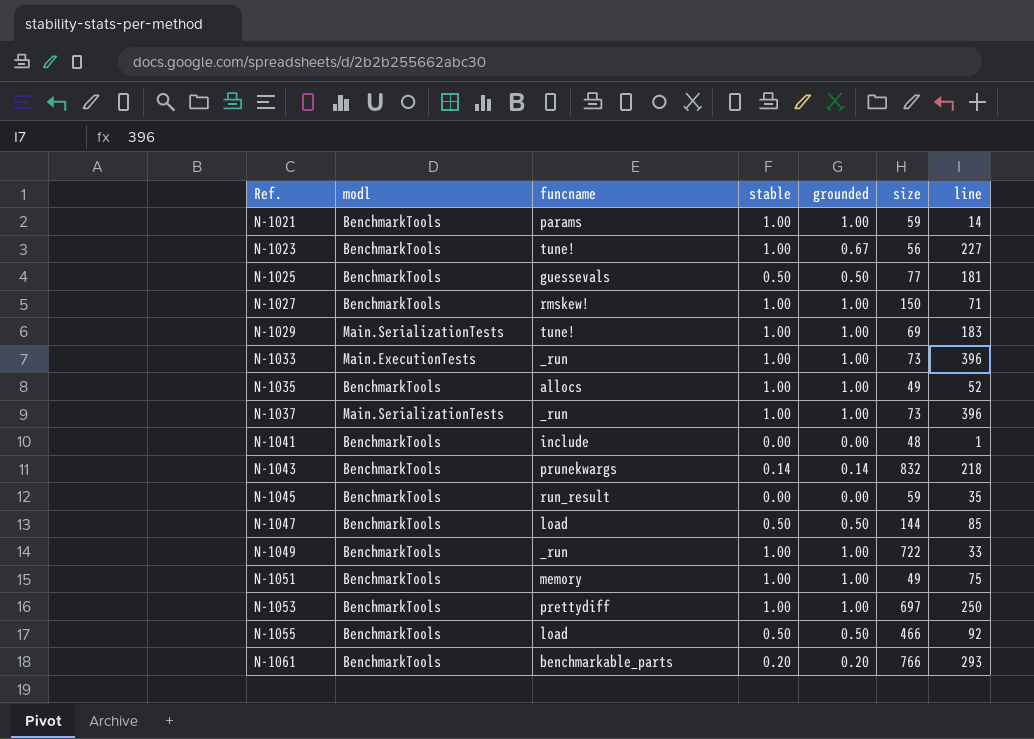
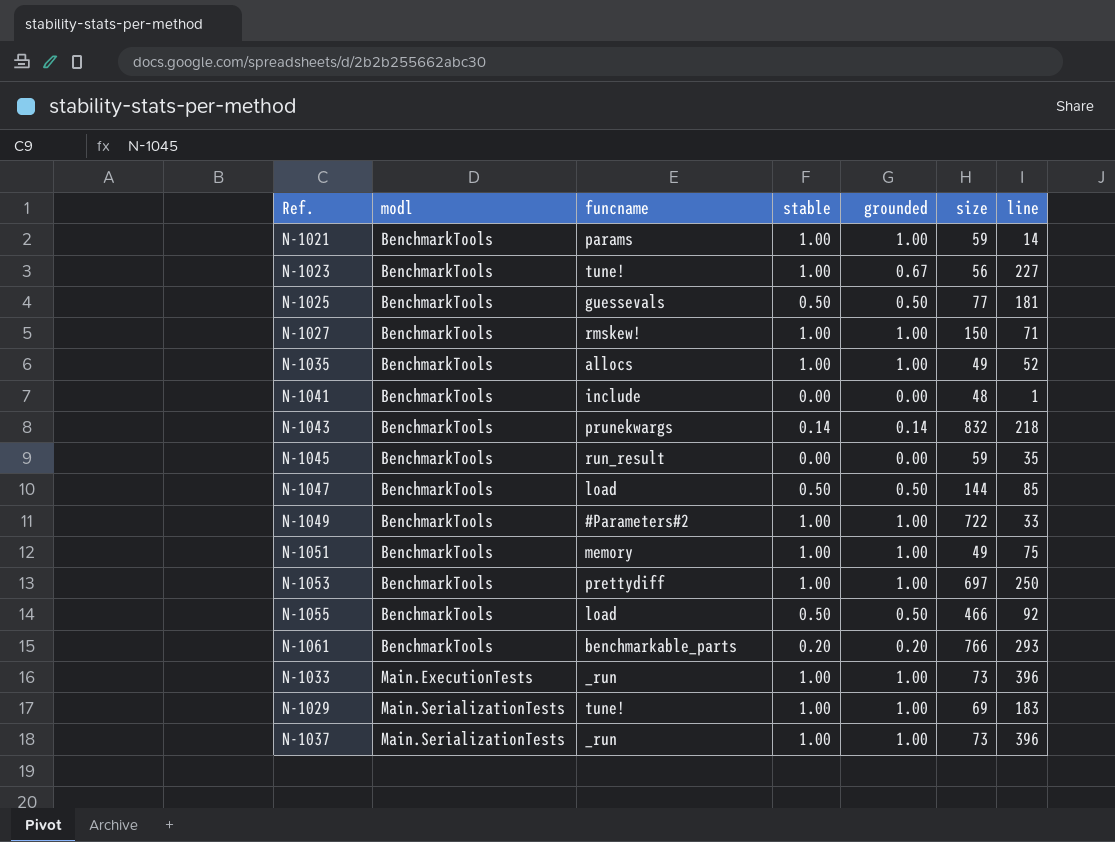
row order: Ref. ascending -> modl ascending
N-1049 | funcname: _run -> #Parameters#2

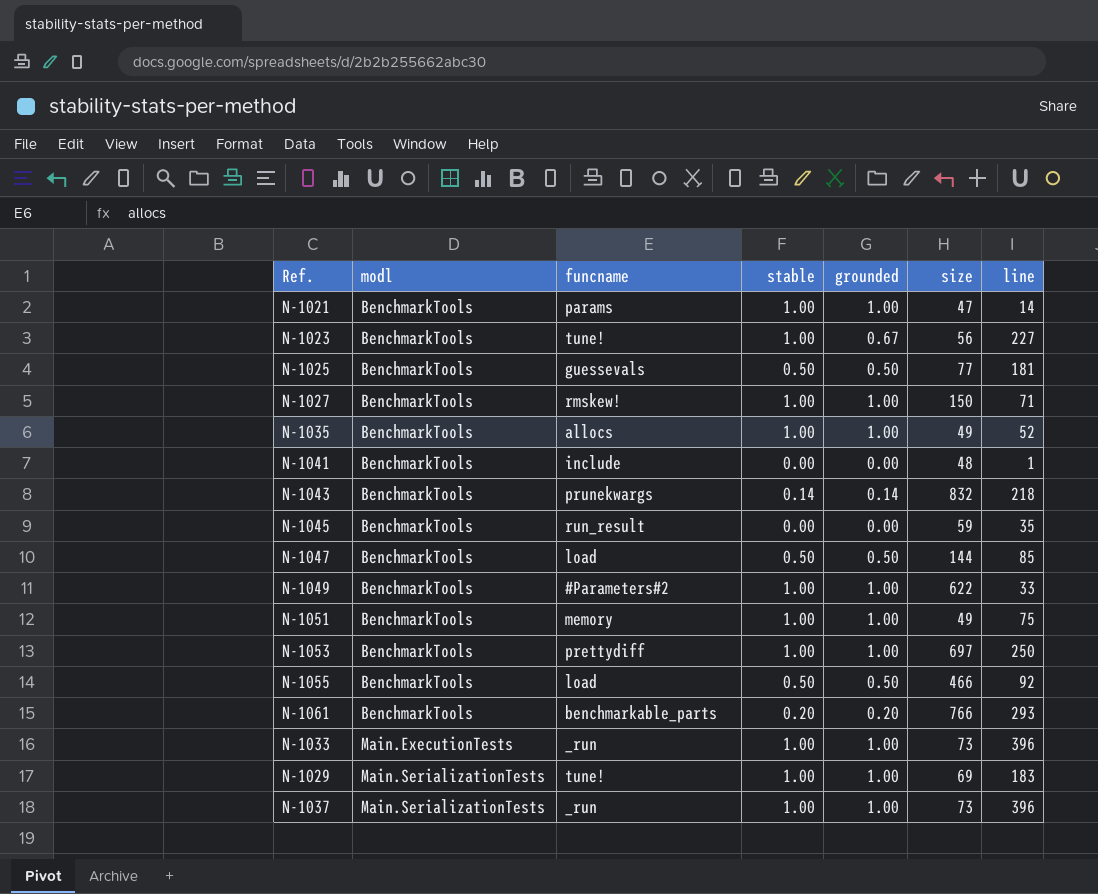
N-1021 | size: 59 -> 47
N-1049 | size: 722 -> 622

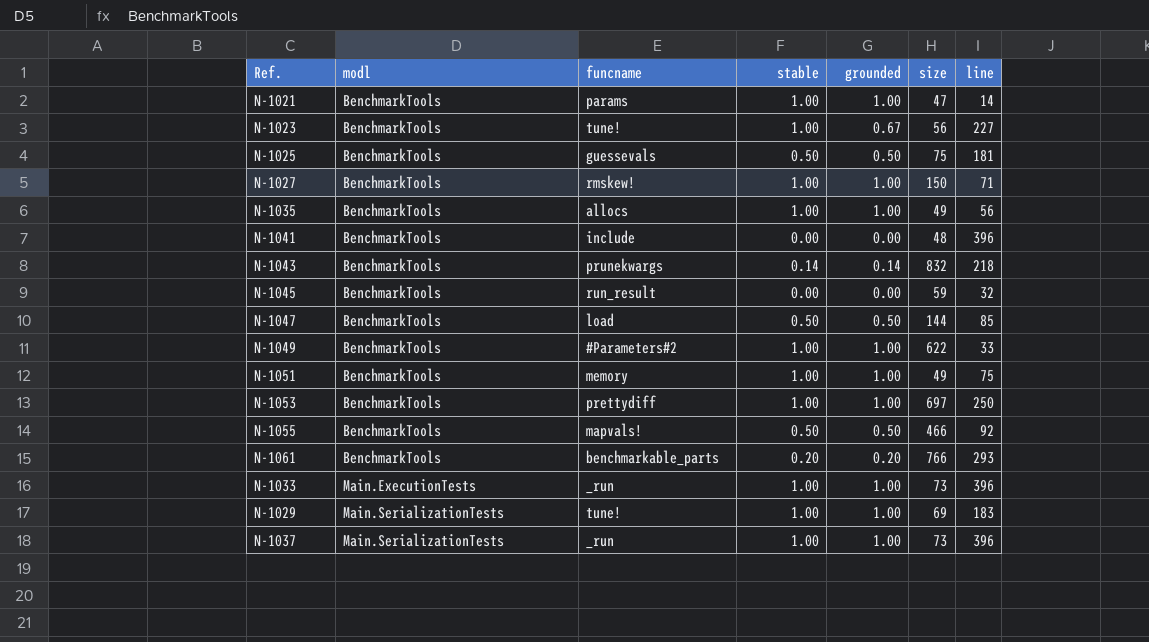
N-1025 | size: 77 -> 75
N-1035 | line: 52 -> 56
N-1041 | line: 1 -> 396
N-1045 | line: 35 -> 32
N-1055 | funcname: load -> mapvals!

